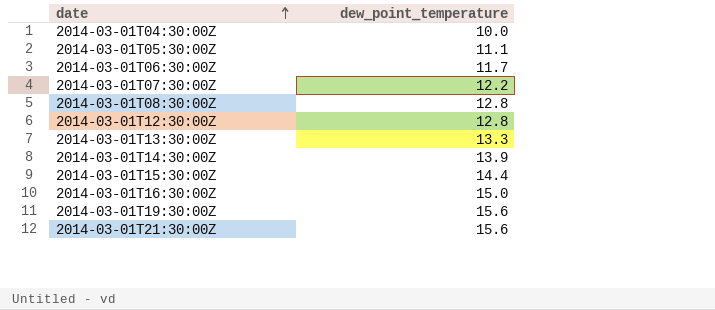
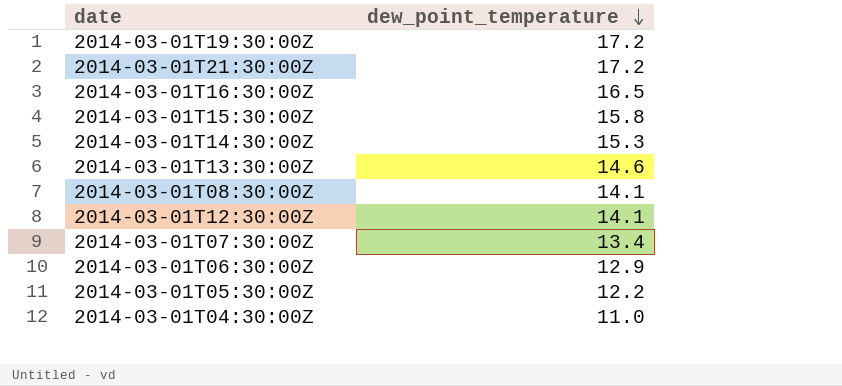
row order: date ascending -> dew_point_temperature descending
2014-03-01T19:30:00Z | dew_point_temperature: 15.6 -> 17.2
2014-03-01T21:30:00Z | dew_point_temperature: 15.6 -> 17.2
2014-03-01T16:30:00Z | dew_point_temperature: 15.0 -> 16.5
2014-03-01T15:30:00Z | dew_point_temperature: 14.4 -> 15.8
2014-03-01T14:30:00Z | dew_point_temperature: 13.9 -> 15.3
2014-03-01T13:30:00Z | dew_point_temperature: 13.3 -> 14.6
2014-03-01T08:30:00Z | dew_point_temperature: 12.8 -> 14.1
2014-03-01T12:30:00Z | dew_point_temperature: 12.8 -> 14.1
2014-03-01T07:30:00Z | dew_point_temperature: 12.2 -> 13.4
2014-03-01T06:30:00Z | dew_point_temperature: 11.7 -> 12.9
2014-03-01T05:30:00Z | dew_point_temperature: 11.1 -> 12.2
2014-03-01T04:30:00Z | dew_point_temperature: 10.0 -> 11.0

